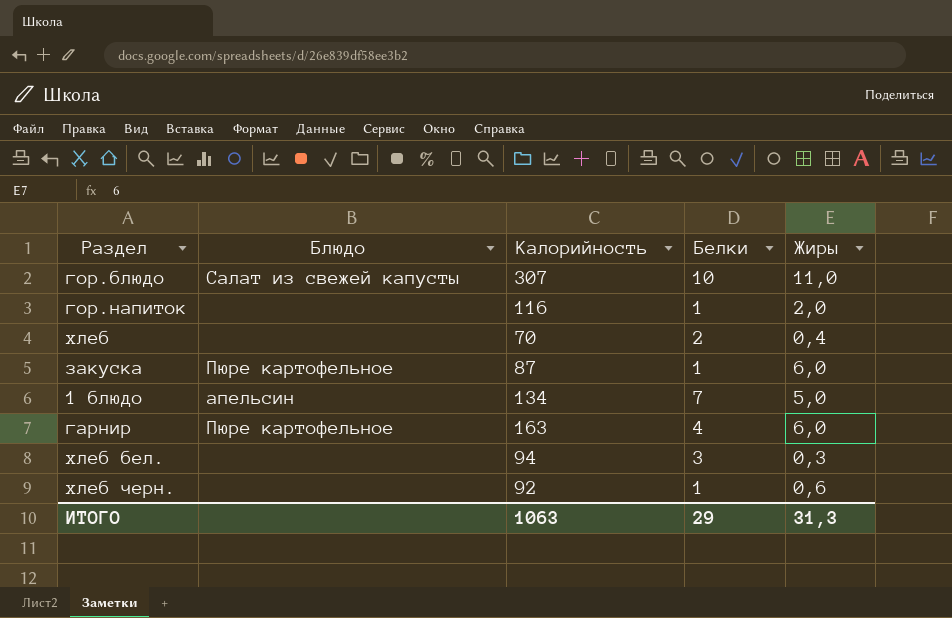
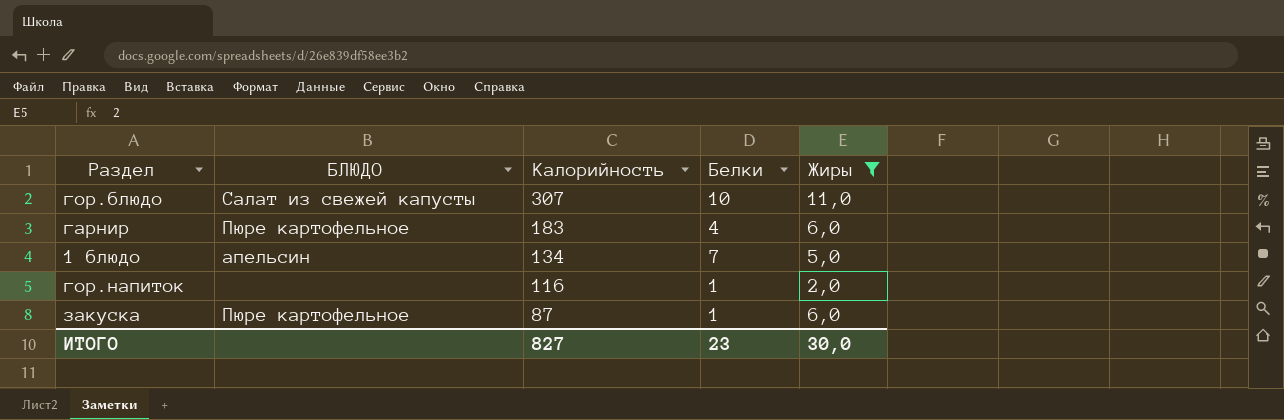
filter: none -> Жиры >= 2,0
row order: none -> Калорийность descending
column name: Блюдо -> БЛЮДО
гарнир | Калорийность: 163 -> 183
ИТОГО | Калорийность: 1063 -> 827
ИТОГО | Белки: 29 -> 23
ИТОГО | Жиры: 31,3 -> 30,0

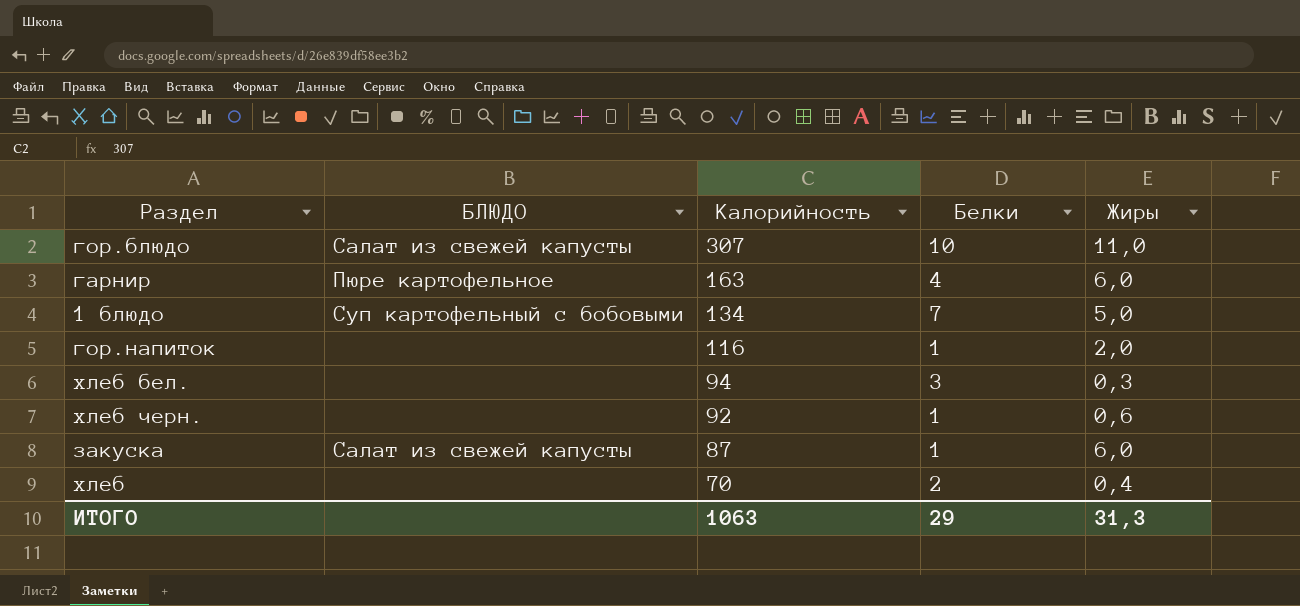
filter: Жиры >= 2,0 -> none
гарнир | Калорийность: 183 -> 163
1 блюдо | БЛЮДО: апельсин -> Суп картофельный с бобовыми
закуска | БЛЮДО: Пюре картофельное -> Салат из свежей капусты
ИТОГО | Калорийность: 827 -> 1063
ИТОГО | Белки: 23 -> 29
ИТОГО | Жиры: 30,0 -> 31,3

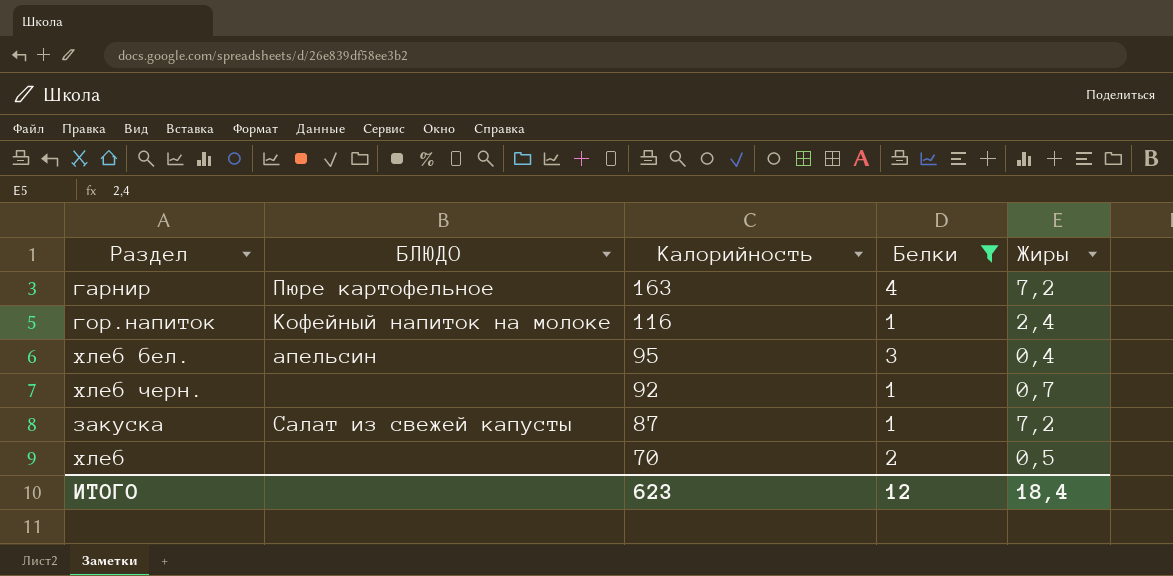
filter: none -> Белки <= 4
гарнир | Жиры: 6,0 -> 7,2
гор.напиток | БЛЮДО: none -> Кофейный напиток на молоке
гор.напиток | Жиры: 2,0 -> 2,4
хлеб бел. | БЛЮДО: none -> апельсин
хлеб бел. | Калорийность: 94 -> 95
хлеб бел. | Жиры: 0,3 -> 0,4
хлеб черн. | Жиры: 0,6 -> 0,7
закуска | Жиры: 6,0 -> 7,2
хлеб | Жиры: 0,4 -> 0,5
ИТОГО | Калорийность: 1063 -> 623
ИТОГО | Белки: 29 -> 12
ИТОГО | Жиры: 31,3 -> 18,4

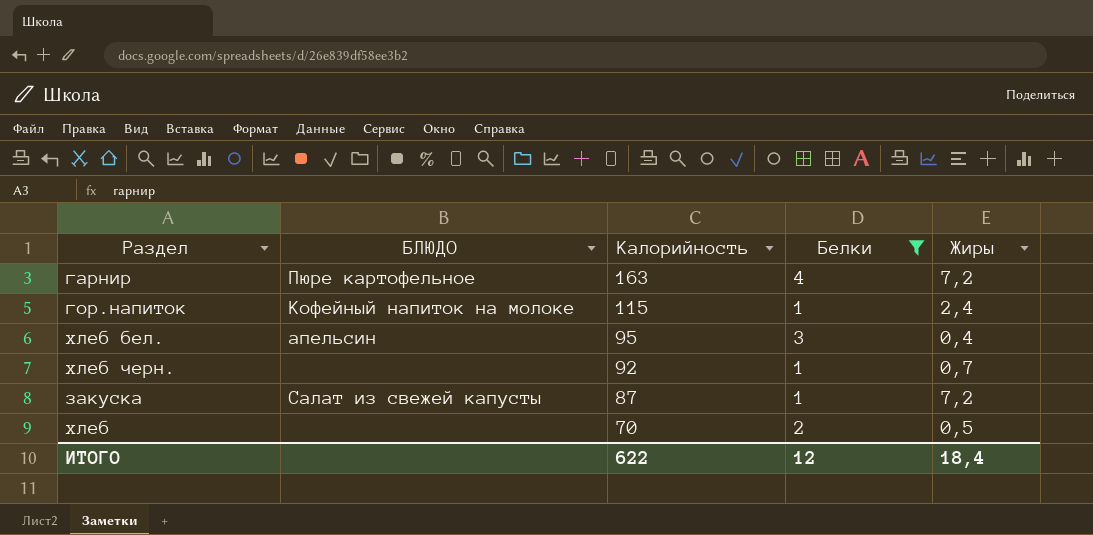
гор.напиток | Калорийность: 116 -> 115
ИТОГО | Калорийность: 623 -> 622

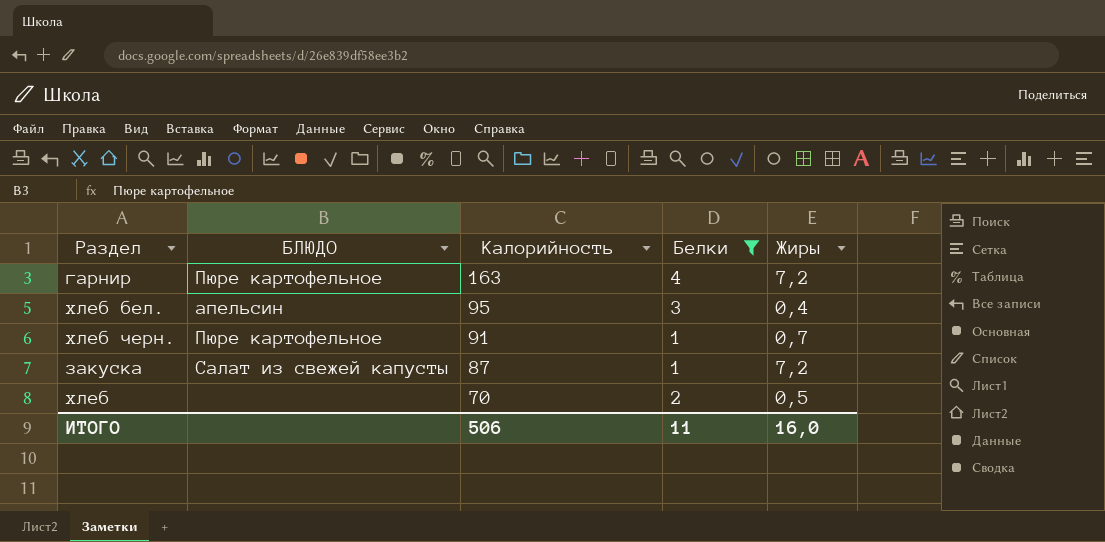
row гор.напиток: Кофейный напиток на молоке | 115 | 1 | 2,4 -> none
хлеб черн. | БЛЮДО: none -> Пюре картофельное
хлеб черн. | Калорийность: 92 -> 91
ИТОГО | Калорийность: 622 -> 506
ИТОГО | Белки: 12 -> 11
ИТОГО | Жиры: 18,4 -> 16,0

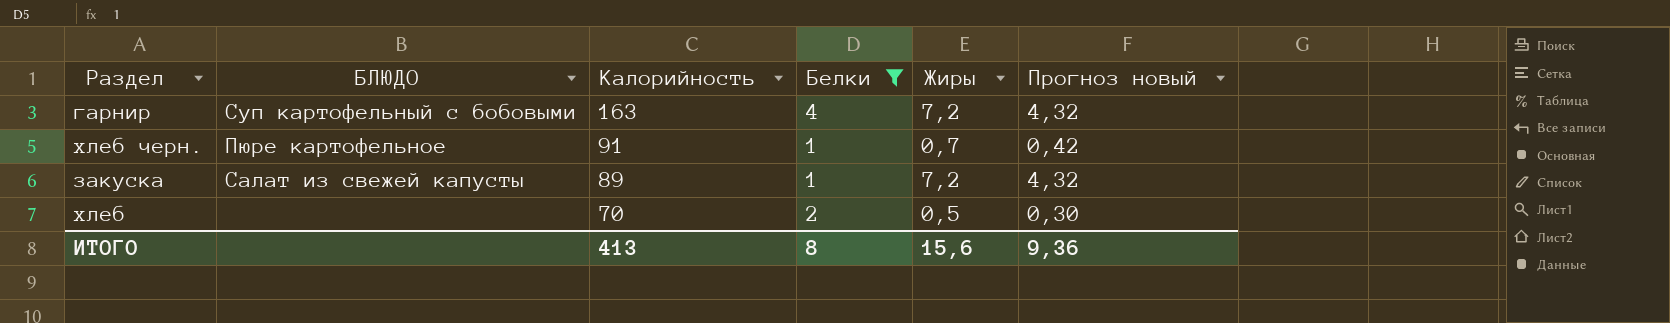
column Прогноз новый | formula: none -> [Жиры] * 0,6
row хлеб бел.: апельсин | 95 | 3 | 0,4 -> none
гарнир | БЛЮДО: Пюре картофельное -> Суп картофельный с бобовыми
закуска | Калорийность: 87 -> 89
ИТОГО | Калорийность: 506 -> 413
ИТОГО | Белки: 11 -> 8
ИТОГО | Жиры: 16,0 -> 15,6

